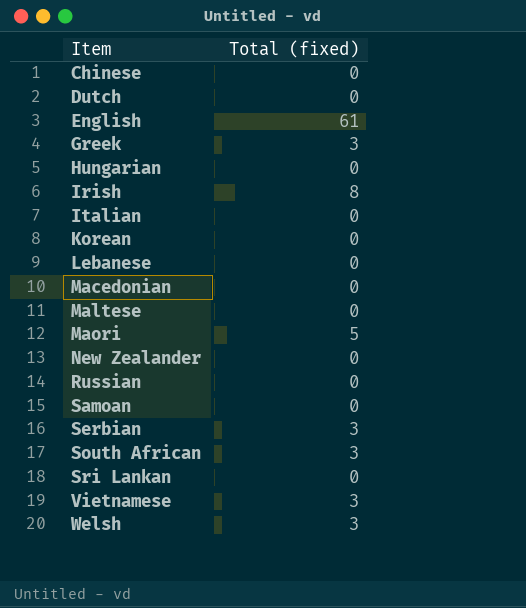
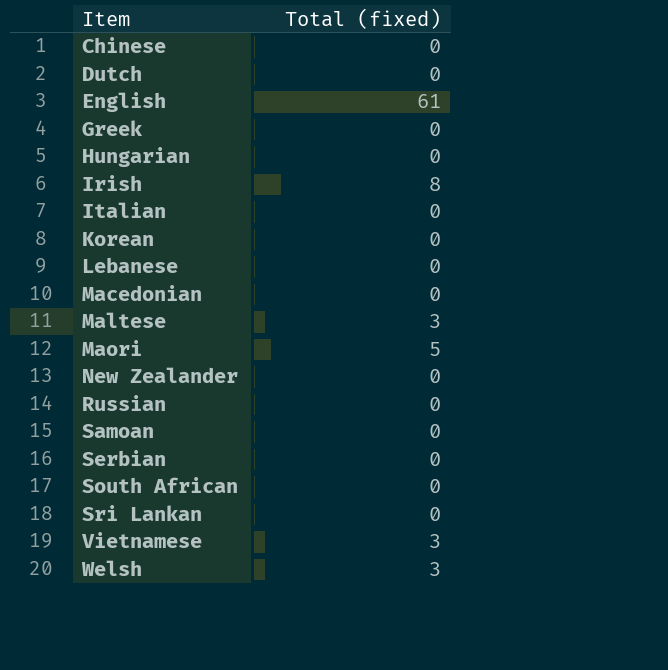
Greek | Total (fixed): 3 -> 0
Maltese | Total (fixed): 0 -> 3
Serbian | Total (fixed): 3 -> 0
South African | Total (fixed): 3 -> 0

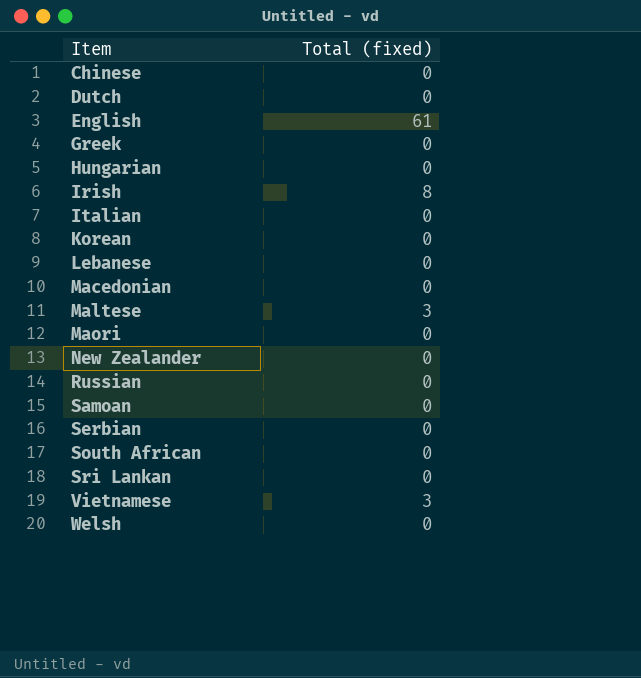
Maori | Total (fixed): 5 -> 0
Welsh | Total (fixed): 3 -> 0

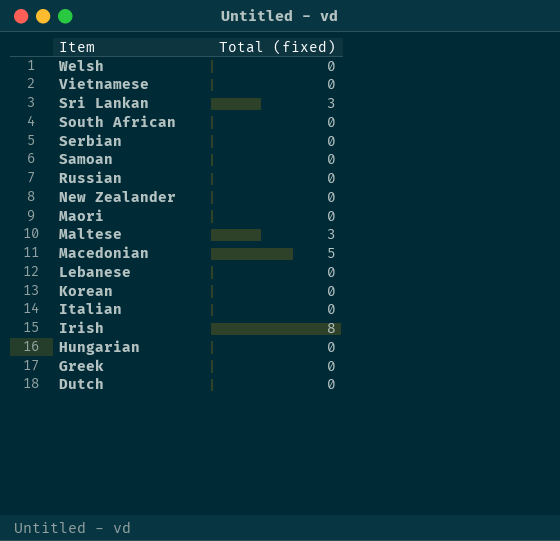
row order: Item ascending -> Item descending
row Chinese: 0 -> none
row English: 61 -> none
Vietnamese | Total (fixed): 3 -> 0
Sri Lankan | Total (fixed): 0 -> 3
Macedonian | Total (fixed): 0 -> 5

